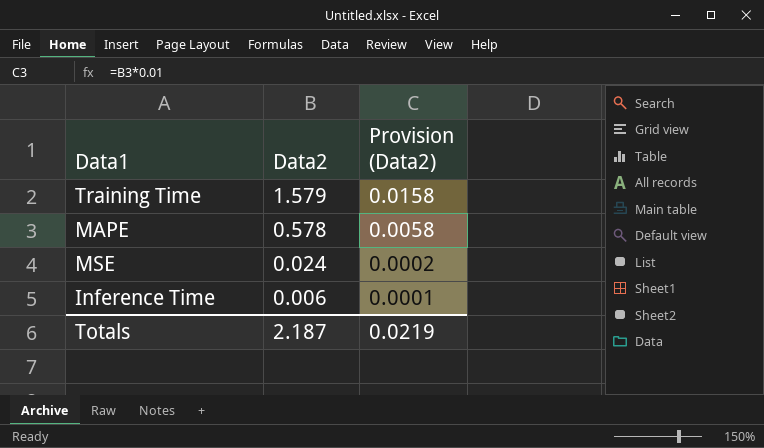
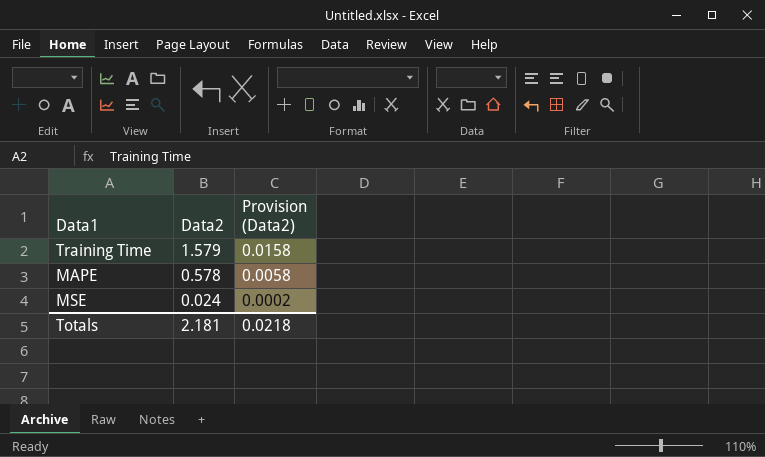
row Inference Time: 0.006 | 0.0001 -> none
Totals | Data2: 2.187 -> 2.181
Totals | Provision (Data2): 0.0219 -> 0.0218

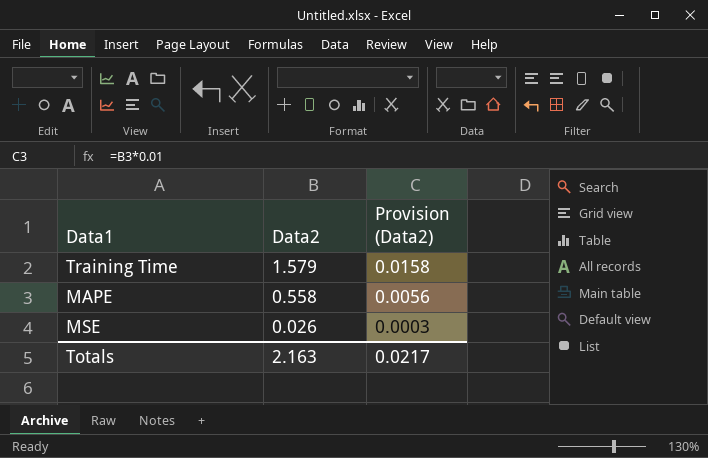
MAPE | Data2: 0.578 -> 0.558
MAPE | Provision (Data2): 0.0058 -> 0.0056
MSE | Data2: 0.024 -> 0.026
MSE | Provision (Data2): 0.0002 -> 0.0003
Totals | Data2: 2.181 -> 2.163
Totals | Provision (Data2): 0.0218 -> 0.0217

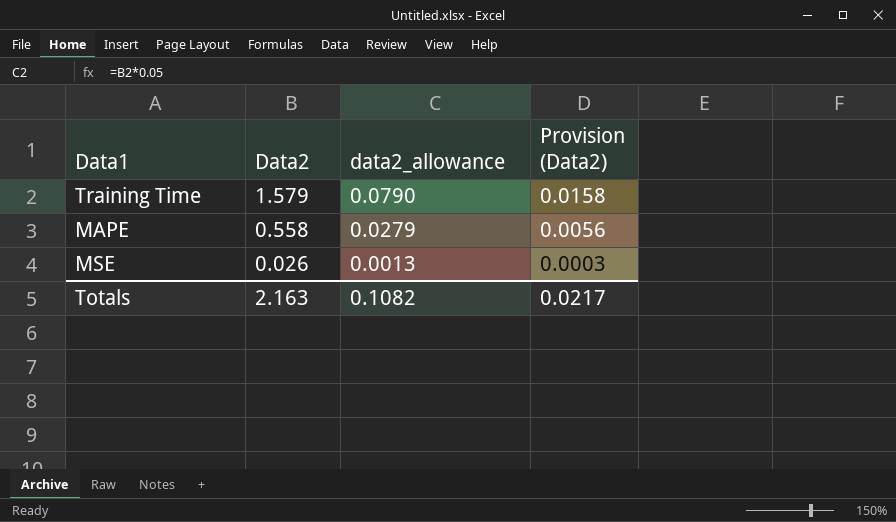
column data2_allowance | formula: none -> [Data2] * 0.05

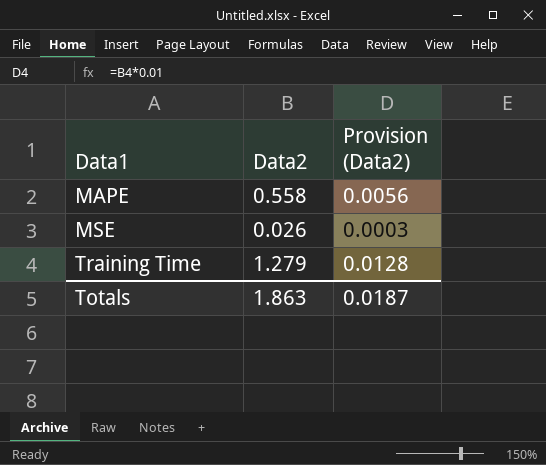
row order: Data2 descending -> Data1 ascending
column data2_allowance | formula: [Data2] * 0.05 -> none
Training Time | Data2: 1.579 -> 1.279
Training Time | Provision (Data2): 0.0158 -> 0.0128
Totals | Data2: 2.163 -> 1.863
Totals | Provision (Data2): 0.0217 -> 0.0187

